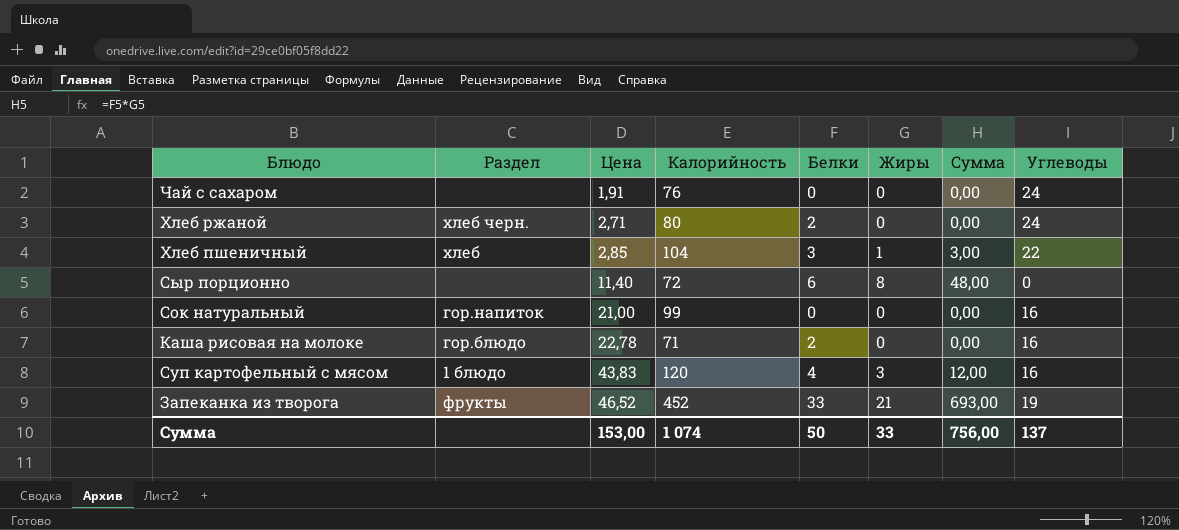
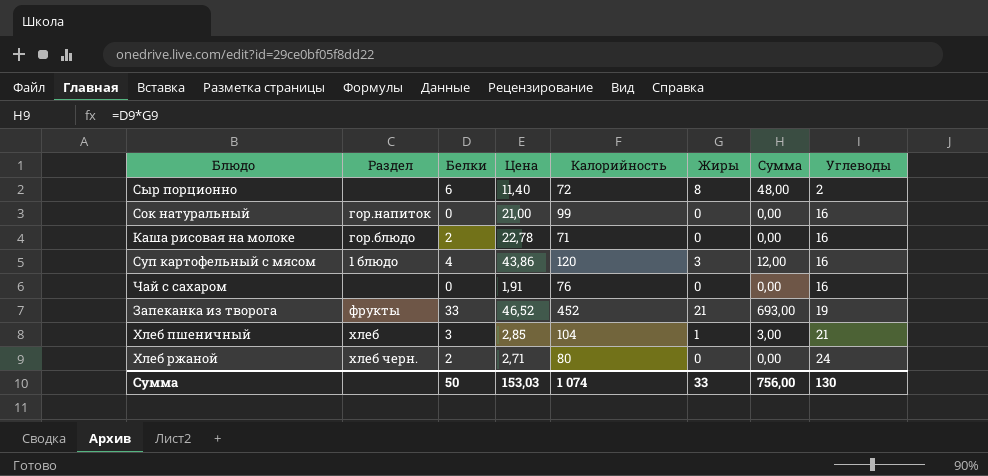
row order: Цена ascending -> Углеводы ascending
column Белки | position: 5 -> 3
Сыр порционно | Углеводы: 0 -> 2
Суп картофельный с мясом | Цена: 43,83 -> 43,86
Чай с сахаром | Углеводы: 24 -> 16
Хлеб пшеничный | Углеводы: 22 -> 21
Сумма | Цена: 153,00 -> 153,03
Сумма | Углеводы: 137 -> 130

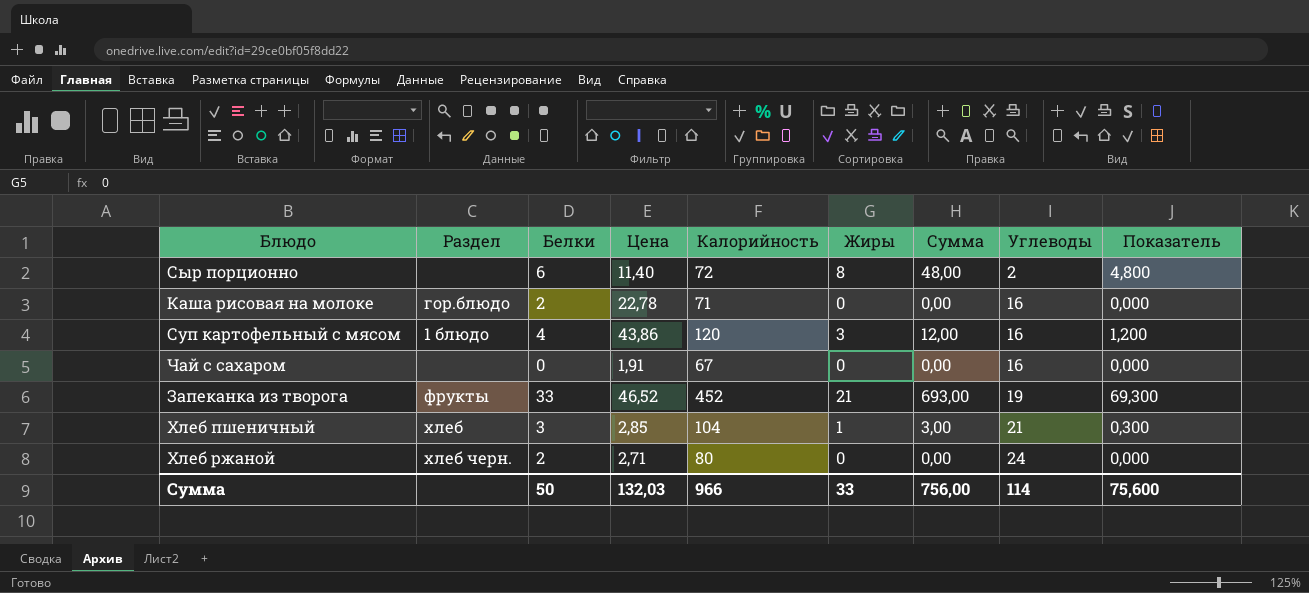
column Показатель | formula: none -> [Сумма] * 0,1
row Сок натуральный: гор.напиток | 0 | 21,00 | 99 | 0 | 0,00 | 16 -> none
Чай с сахаром | Калорийность: 76 -> 67
Сумма | Цена: 153,03 -> 132,03
Сумма | Калорийность: 1 074 -> 966
Сумма | Углеводы: 130 -> 114

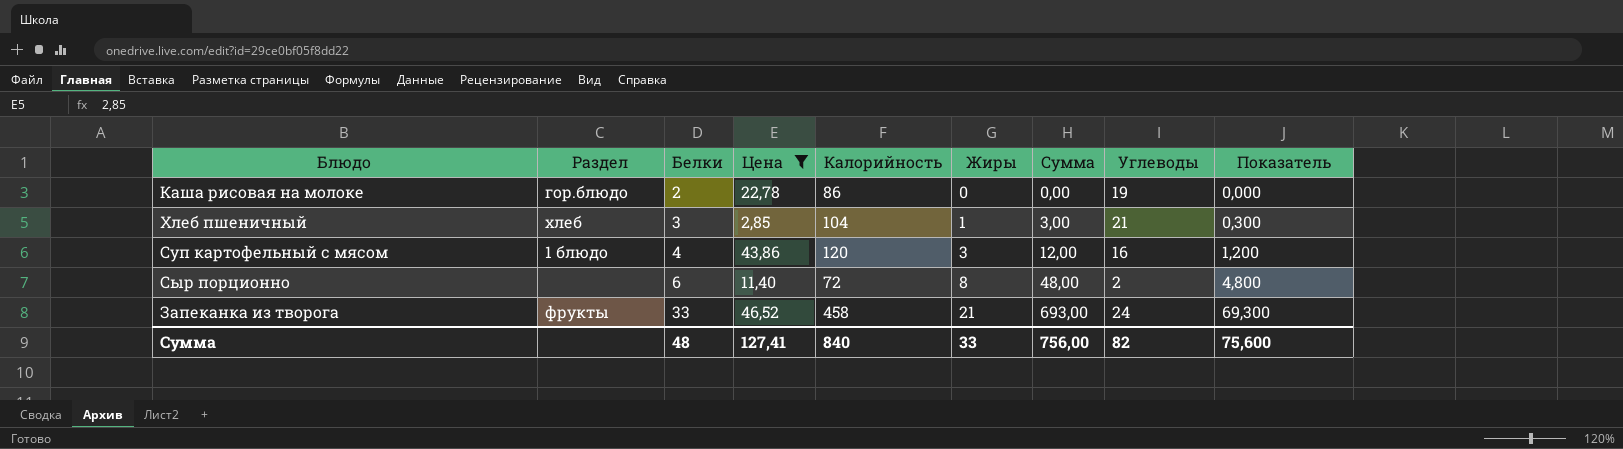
filter: none -> Цена >= 2,85
row order: Углеводы ascending -> Белки ascending
Каша рисовая на молоке | Калорийность: 71 -> 86
Каша рисовая на молоке | Углеводы: 16 -> 19
Запеканка из творога | Калорийность: 452 -> 458
Запеканка из творога | Углеводы: 19 -> 24
Сумма | Белки: 50 -> 48
Сумма | Цена: 132,03 -> 127,41
Сумма | Калорийность: 966 -> 840
Сумма | Углеводы: 114 -> 82

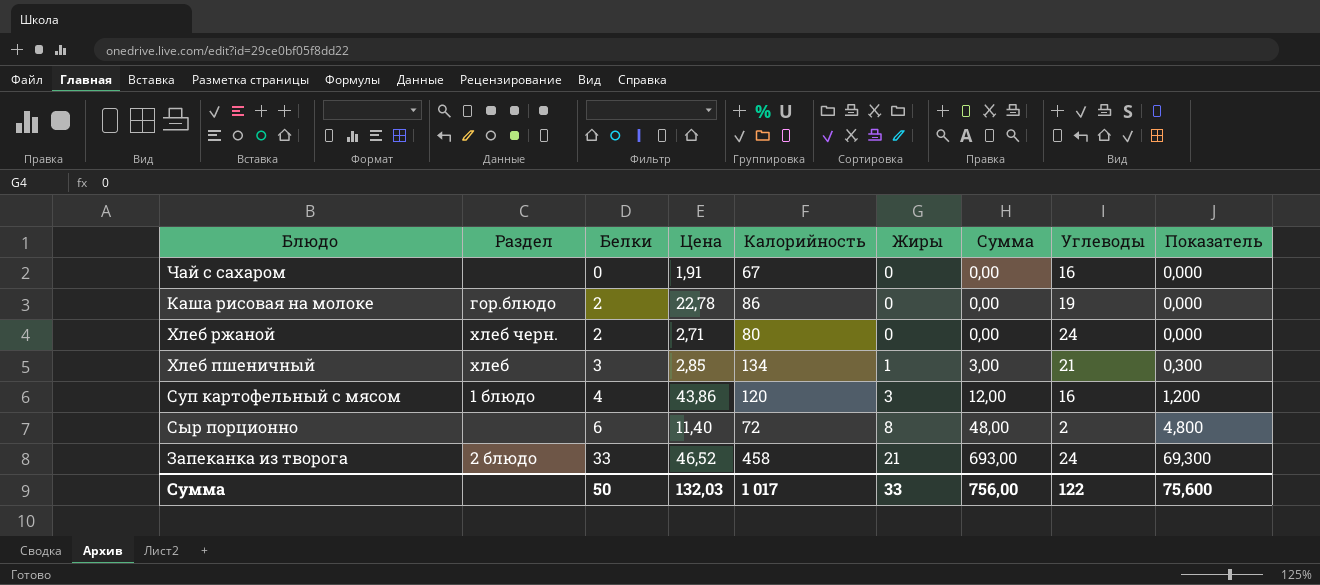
filter: Цена >= 2,85 -> none
Хлеб пшеничный | Калорийность: 104 -> 134
Запеканка из творога | Раздел: фрукты -> 2 блюдо
Сумма | Белки: 48 -> 50
Сумма | Цена: 127,41 -> 132,03
Сумма | Калорийность: 840 -> 1 017
Сумма | Углеводы: 82 -> 122

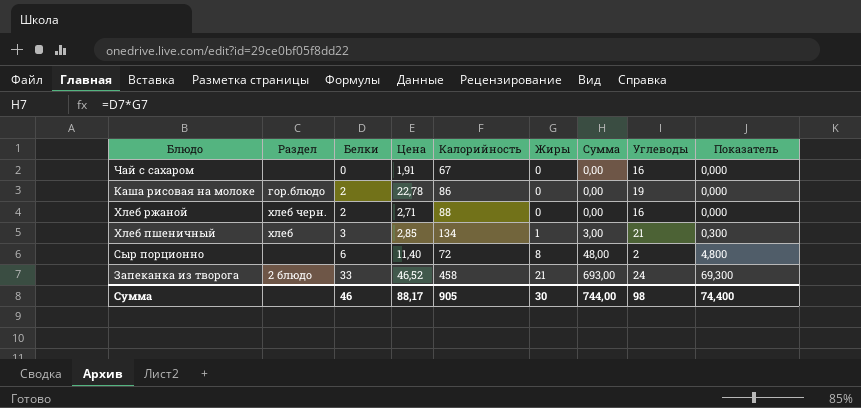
row Суп картофельный с мясом: 1 блюдо | 4 | 43,86 | 120 | 3 | 12,00 | 16 | 1,200 -> none
Хлеб ржаной | Калорийность: 80 -> 88
Хлеб ржаной | Углеводы: 24 -> 16
Сумма | Белки: 50 -> 46
Сумма | Цена: 132,03 -> 88,17
Сумма | Калорийность: 1 017 -> 905
Сумма | Жиры: 33 -> 30
Сумма | Сумма: 756,00 -> 744,00
Сумма | Углеводы: 122 -> 98
Сумма | Показатель: 75,600 -> 74,400

